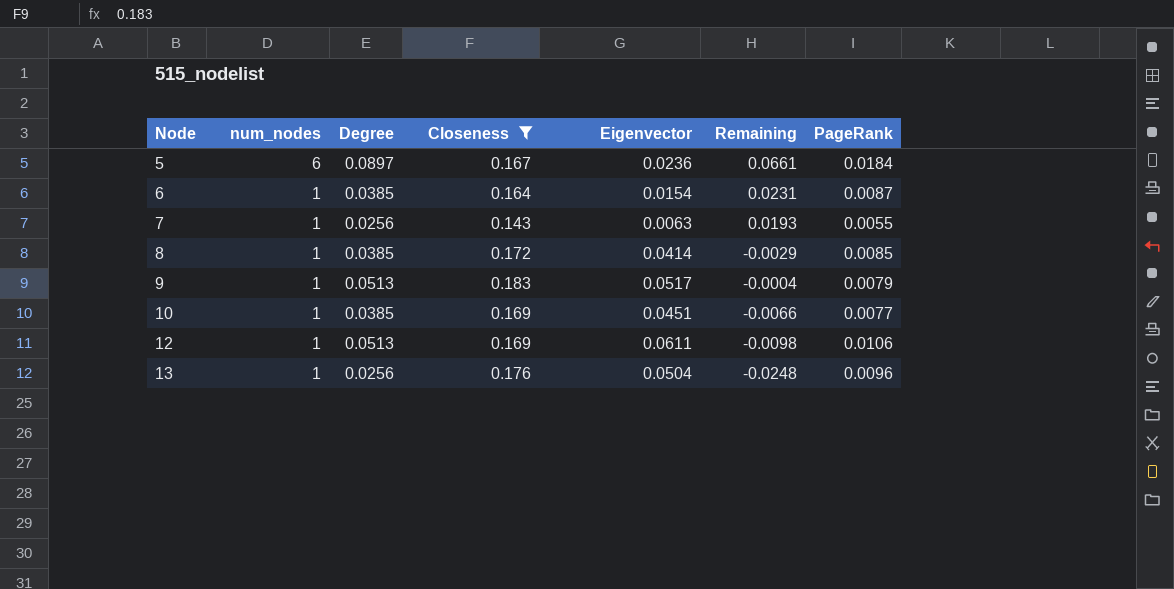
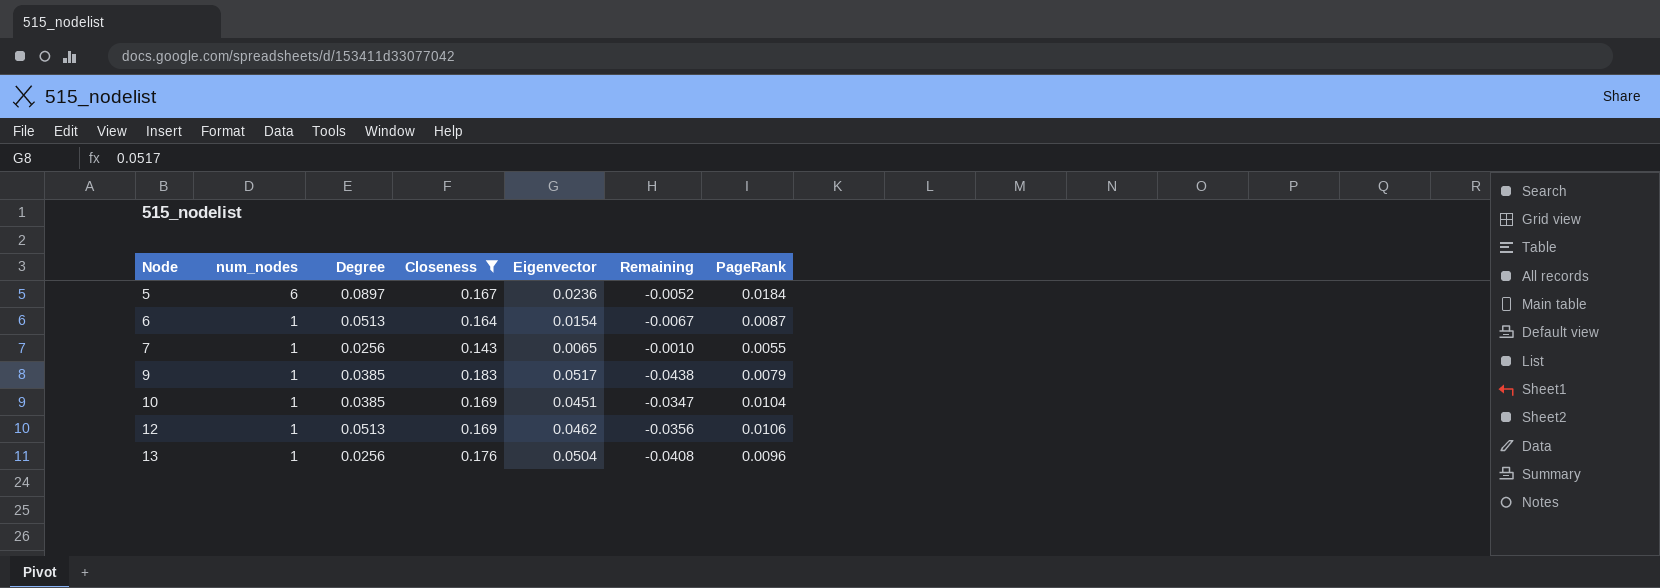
column Remaining | formula: [Degree] - [Eigenvector] -> [PageRank] - [Eigenvector]
row 8: 1 | 0.0385 | 0.172 | 0.0414 | -0.0029 | 0.0085 -> none
6 | Degree: 0.0385 -> 0.0513
7 | Eigenvector: 0.0063 -> 0.0065
9 | Degree: 0.0513 -> 0.0385
10 | PageRank: 0.0077 -> 0.0104
12 | Eigenvector: 0.0611 -> 0.0462

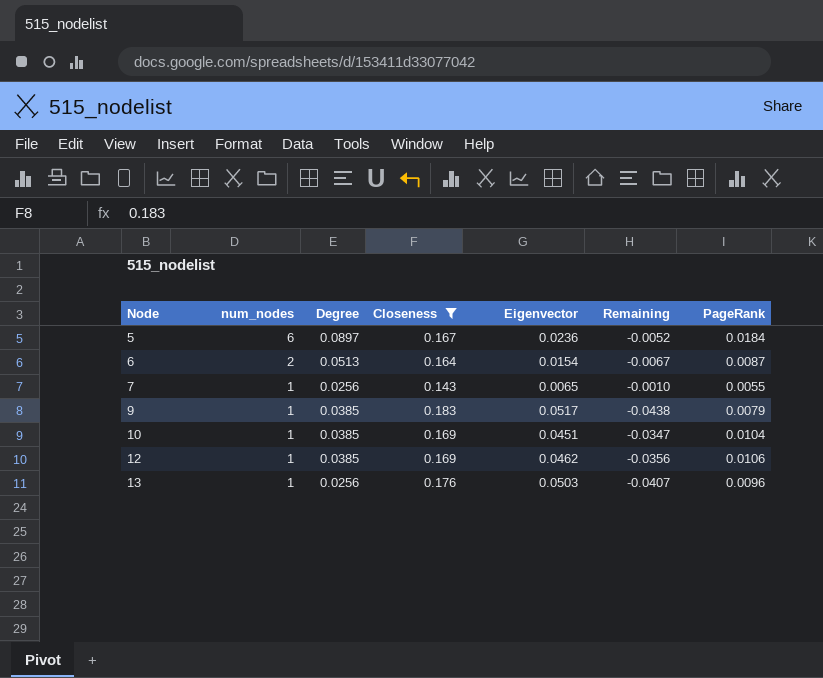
6 | num_nodes: 1 -> 2
12 | Degree: 0.0513 -> 0.0385
13 | Eigenvector: 0.0504 -> 0.0503
13 | Remaining: -0.0408 -> -0.0407

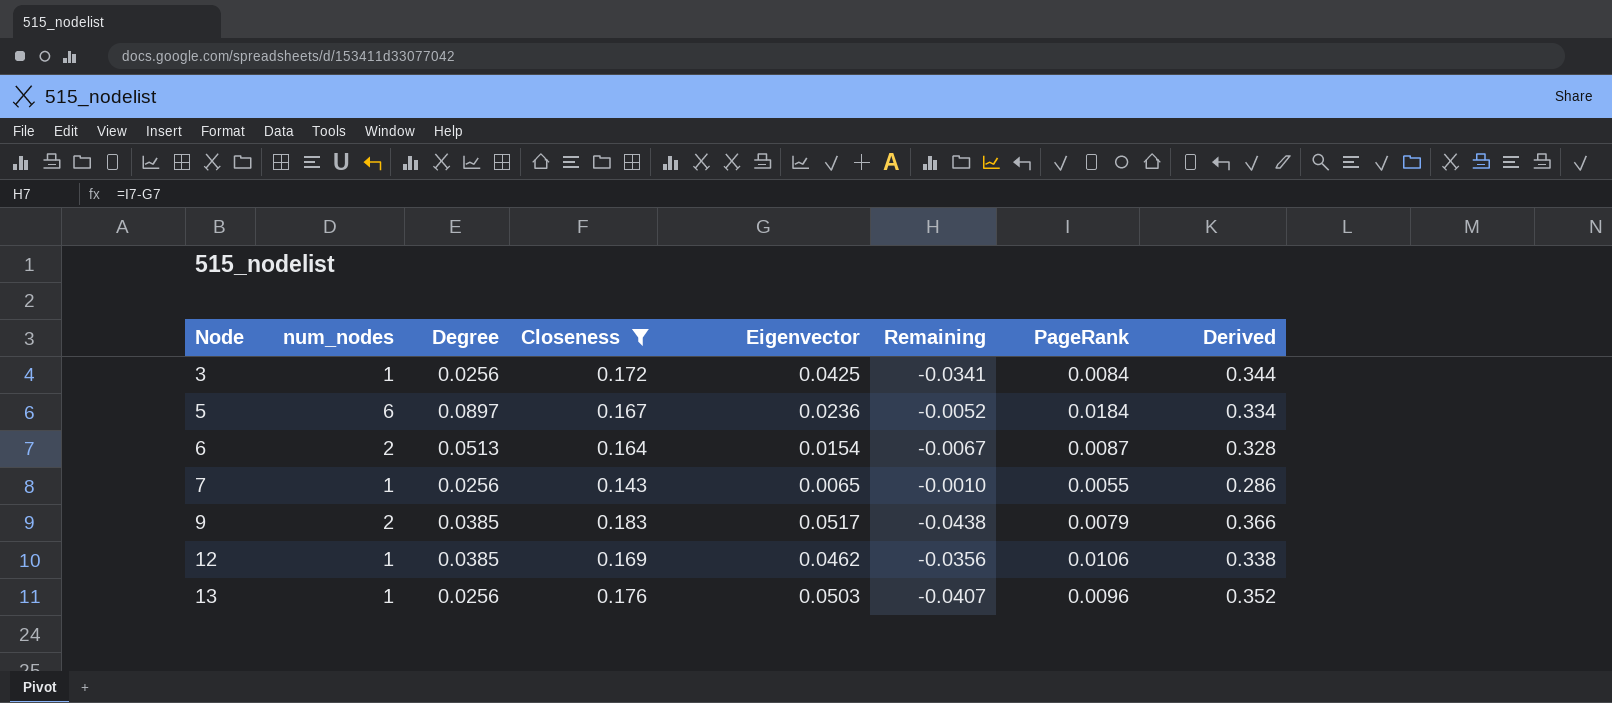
column Derived | formula: none -> [Closeness] * 2
row 10: 1 | 0.0385 | 0.169 | 0.0451 | -0.0347 | 0.0104 -> none
row 3: none -> 1 | 0.0256 | 0.172 | 0.0425 | -0.0341 | 0.0084 | 0.344
9 | num_nodes: 1 -> 2

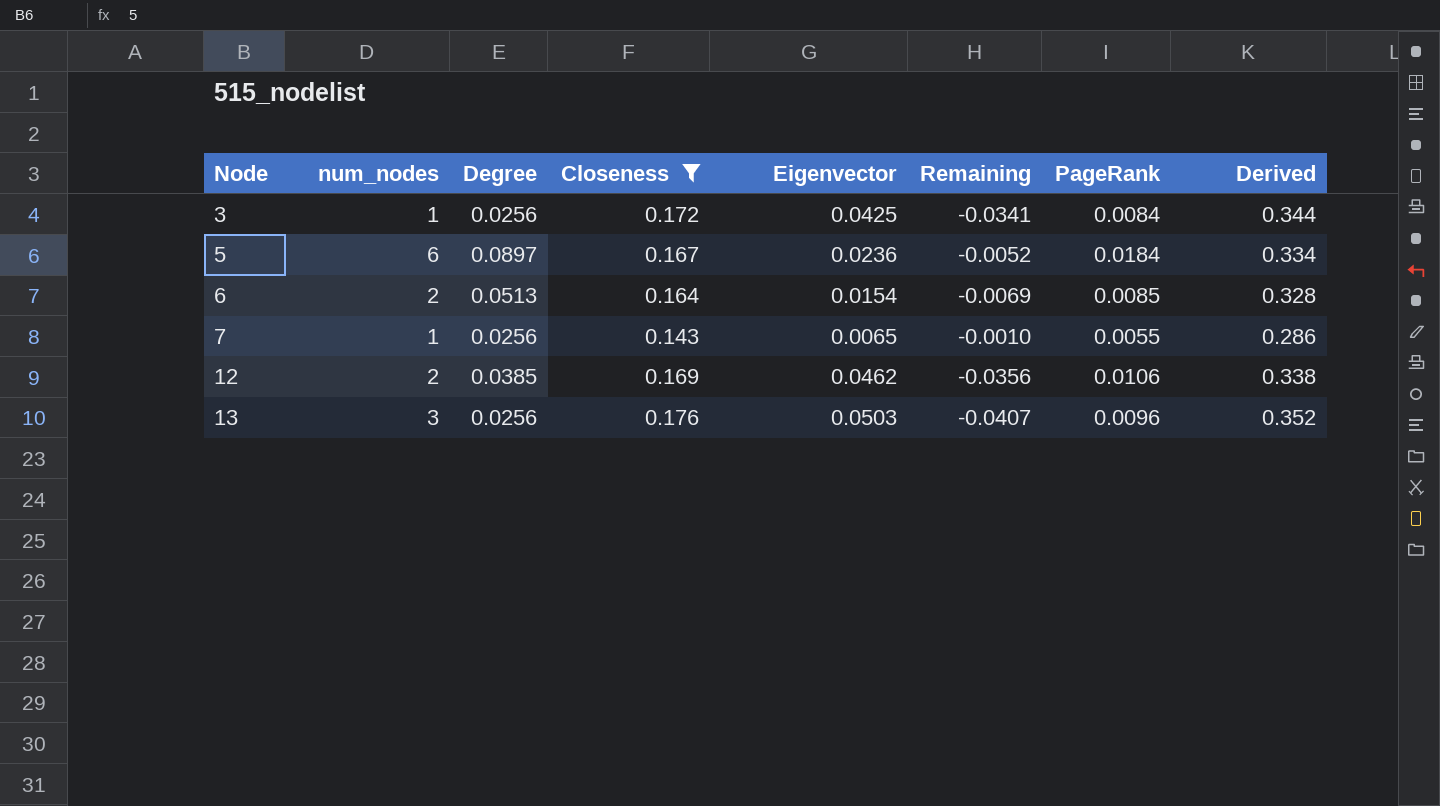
row 9: 2 | 0.0385 | 0.183 | 0.0517 | -0.0438 | 0.0079 | 0.366 -> none
6 | Remaining: -0.0067 -> -0.0069
6 | PageRank: 0.0087 -> 0.0085
12 | num_nodes: 1 -> 2
13 | num_nodes: 1 -> 3

